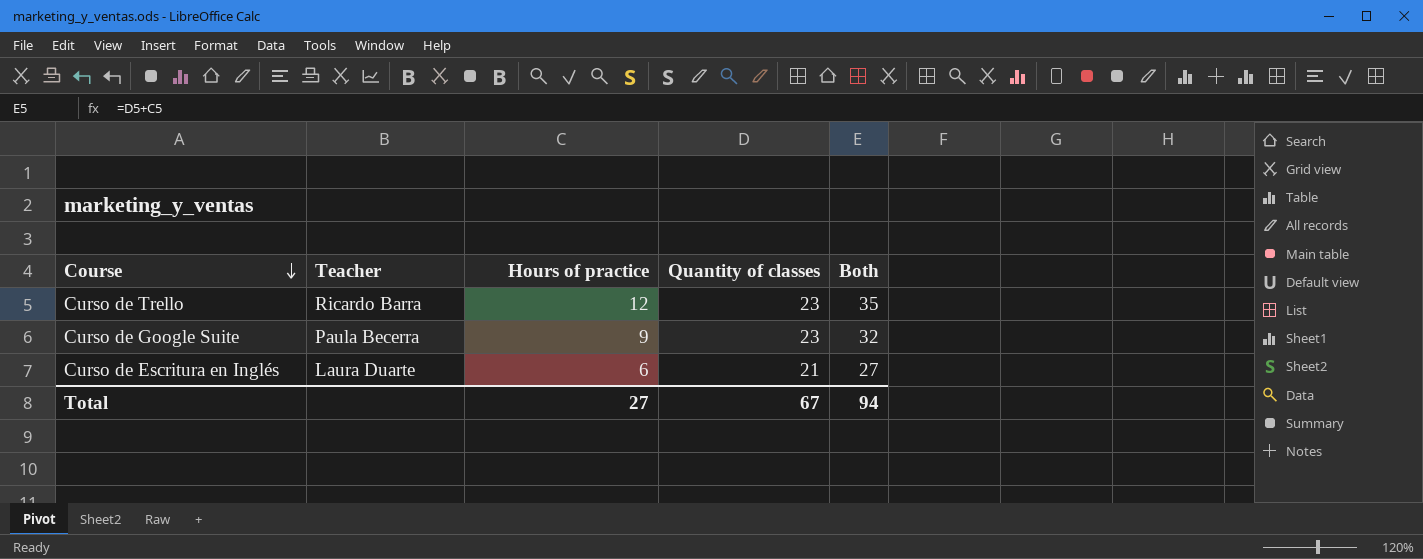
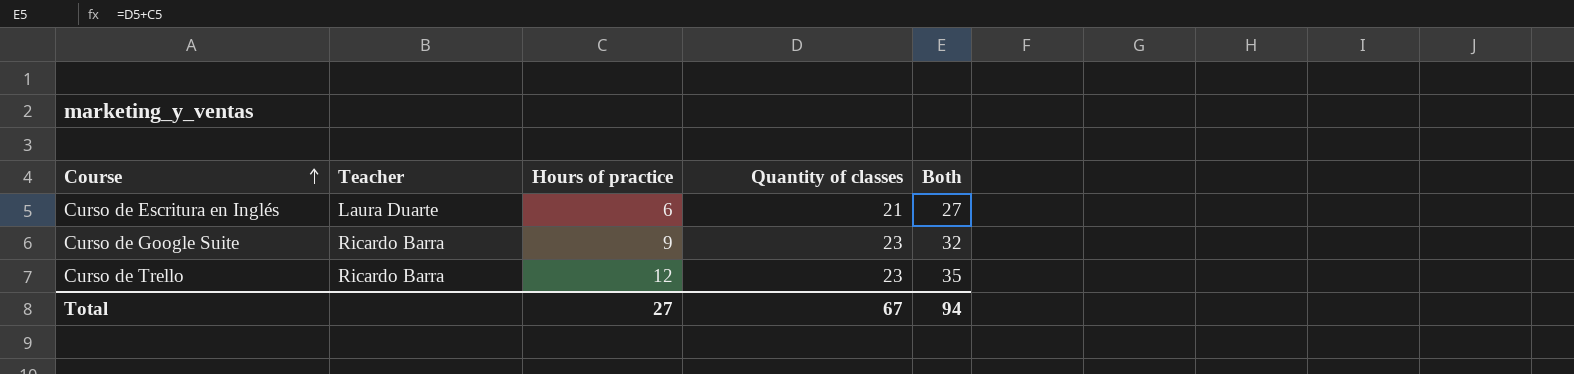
row order: Course descending -> Course ascending
Curso de Google Suite | Teacher: Paula Becerra -> Ricardo Barra

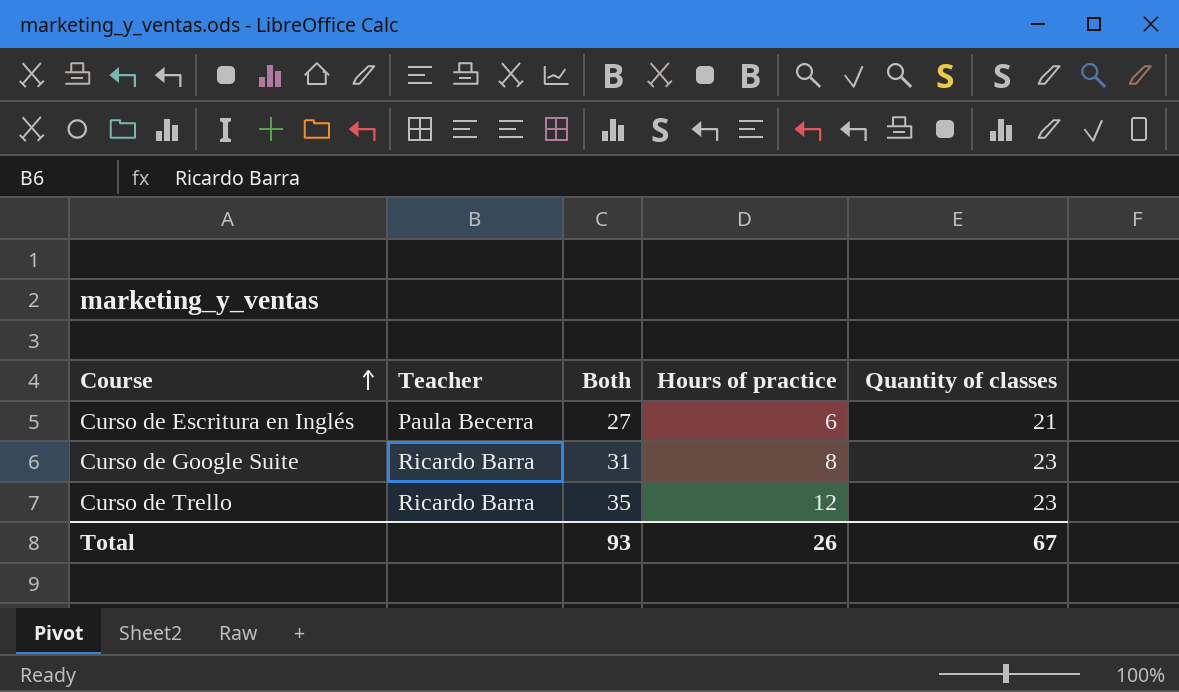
column Both | position: 5 -> 3
Curso de Escritura en Inglés | Teacher: Laura Duarte -> Paula Becerra
Curso de Google Suite | Both: 32 -> 31
Curso de Google Suite | Hours of practice: 9 -> 8
Total | Both: 94 -> 93
Total | Hours of practice: 27 -> 26

